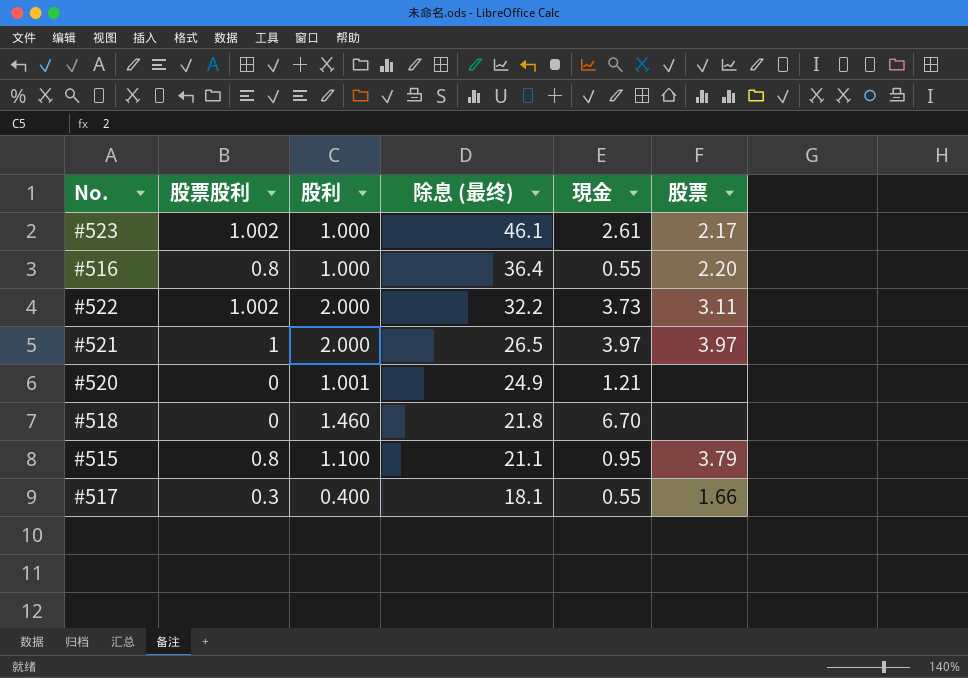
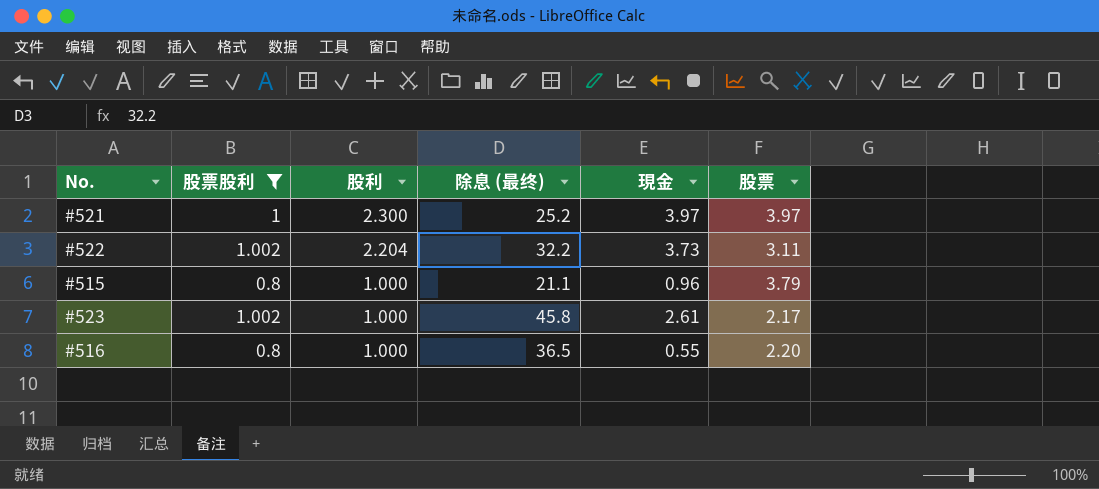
filter: none -> 股票股利 >= 0.8
row order: 除息 (最终) descending -> 股利 descending
#521 | 股利: 2.000 -> 2.300
#521 | 除息 (最终): 26.5 -> 25.2
#522 | 股利: 2.000 -> 2.204
#515 | 股利: 1.100 -> 1.000
#515 | 現金: 0.95 -> 0.96
#523 | 除息 (最终): 46.1 -> 45.8
#516 | 除息 (最终): 36.4 -> 36.5

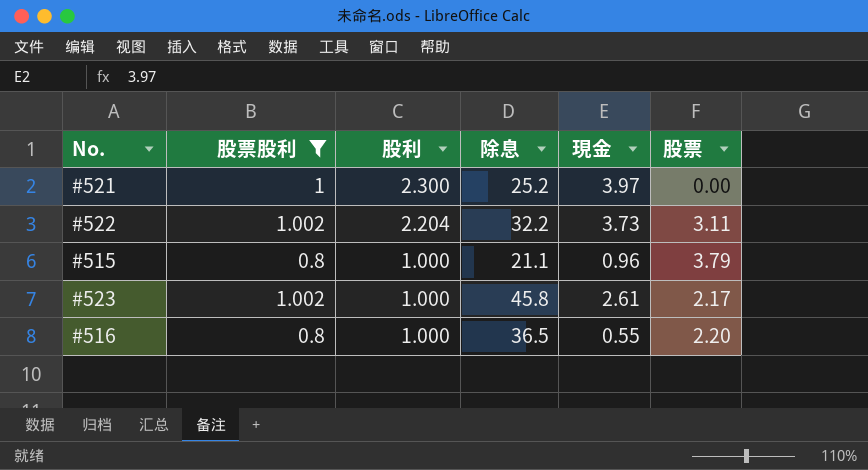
column name: 除息 (最终) -> 除息
#521 | 股票: 3.97 -> 0.00

